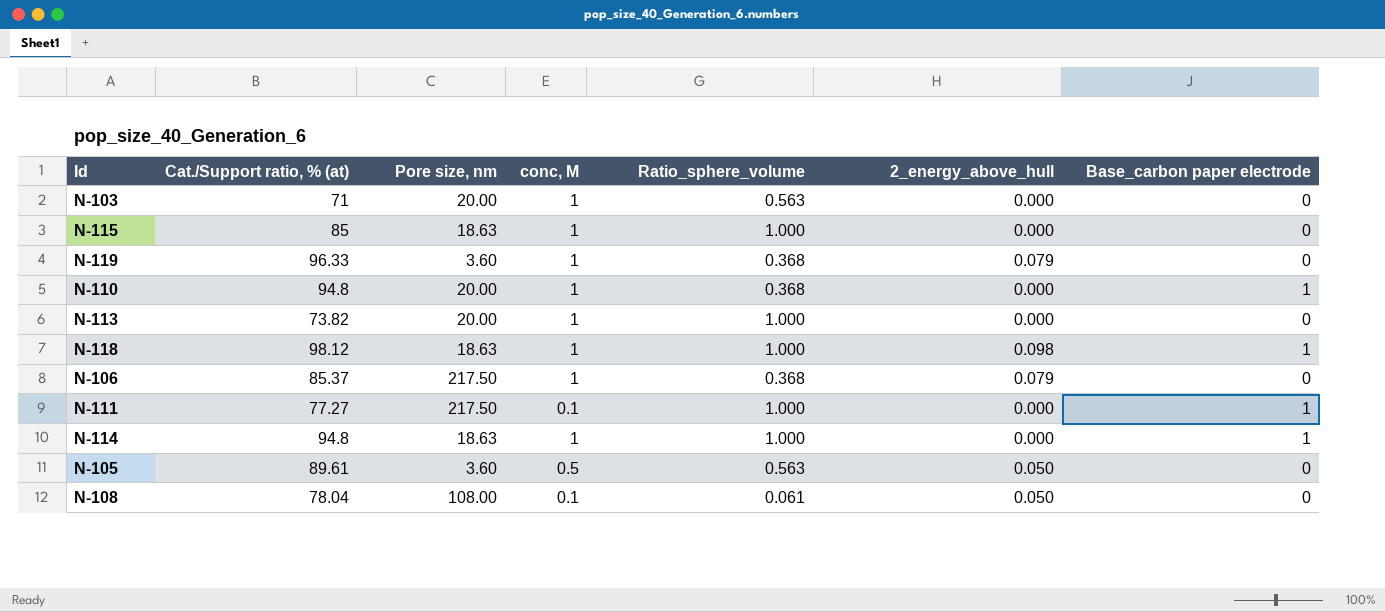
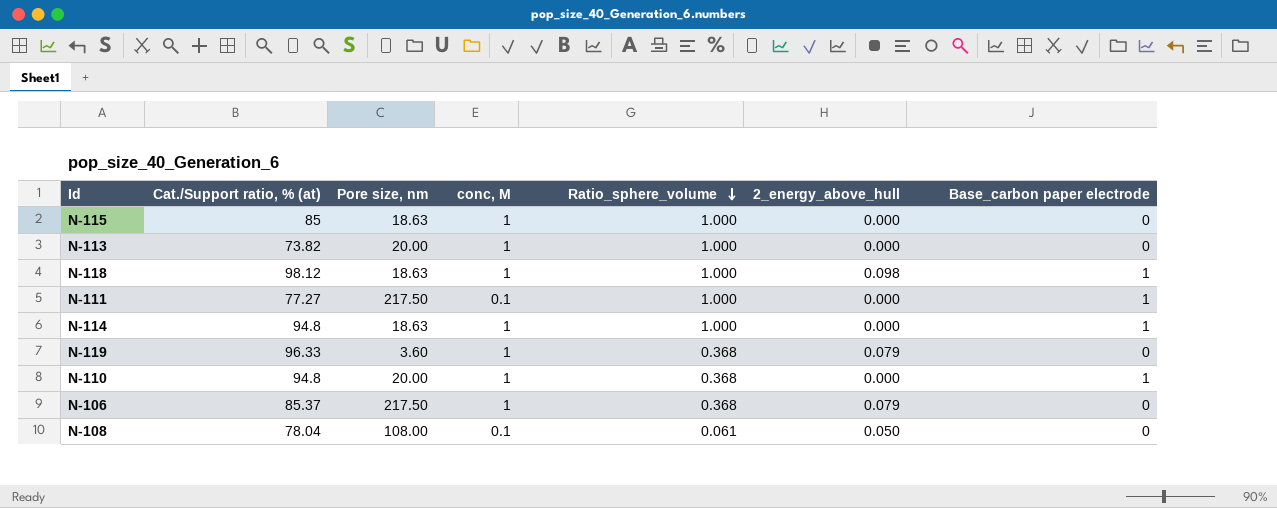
row order: none -> Ratio_sphere_volume descending
row N-103: 71 | 20.00 | 1 | 0.563 | 0.000 | 0 -> none
row N-105: 89.61 | 3.60 | 0.5 | 0.563 | 0.050 | 0 -> none

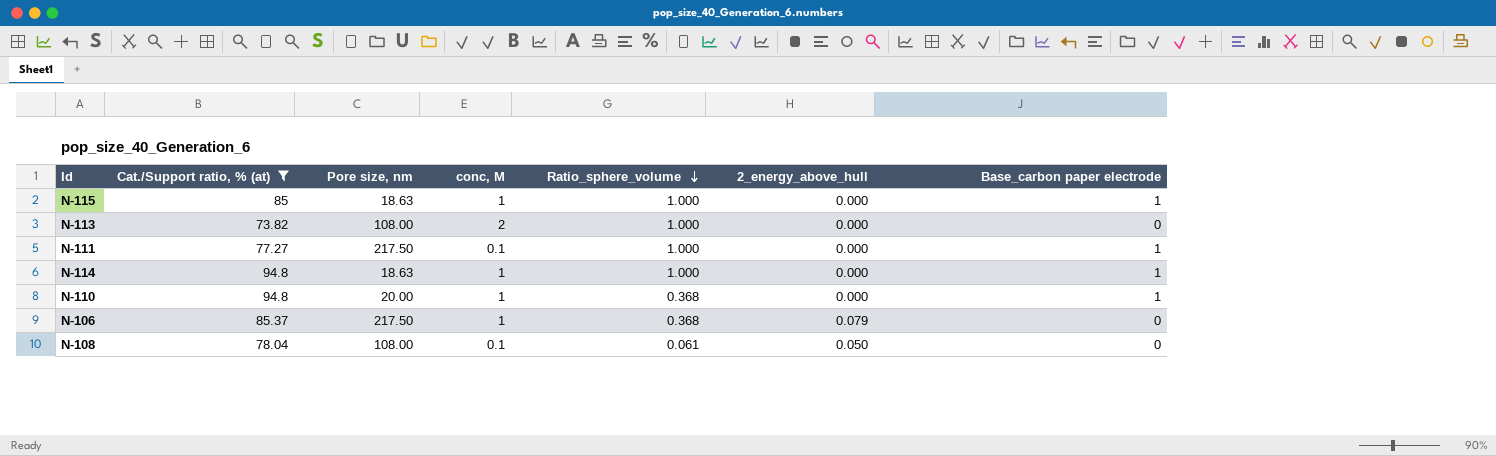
filter: none -> Cat./Support ratio, % (at) <= 94.8
N-115 | Base_carbon paper electrode: 0 -> 1
N-113 | Pore size, nm: 20.00 -> 108.00
N-113 | conc, M: 1 -> 2

